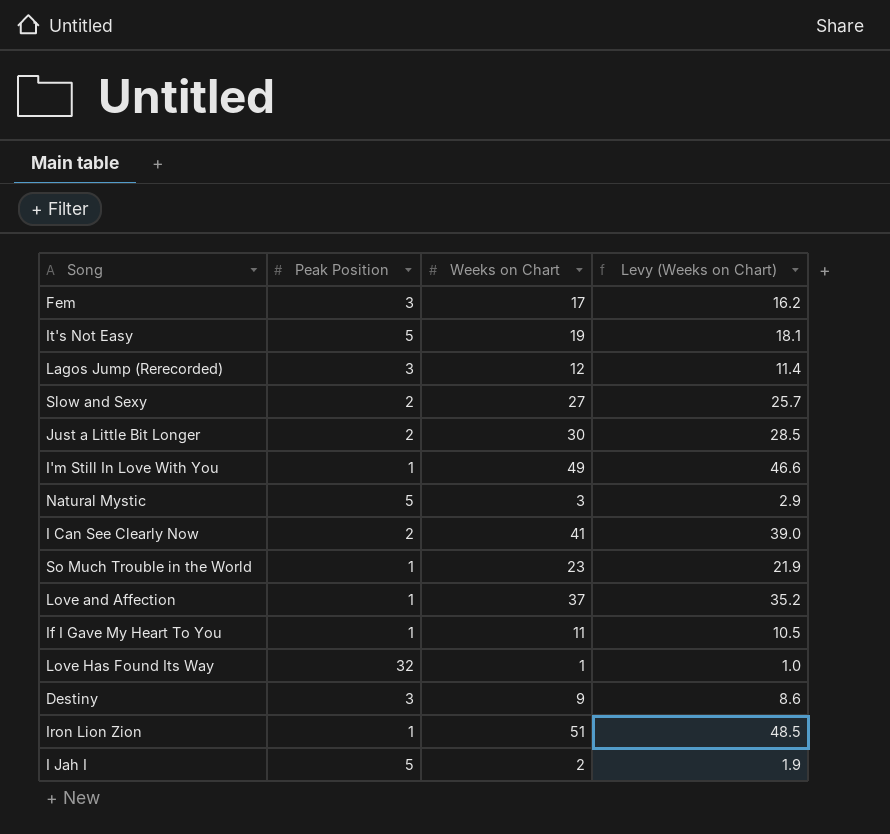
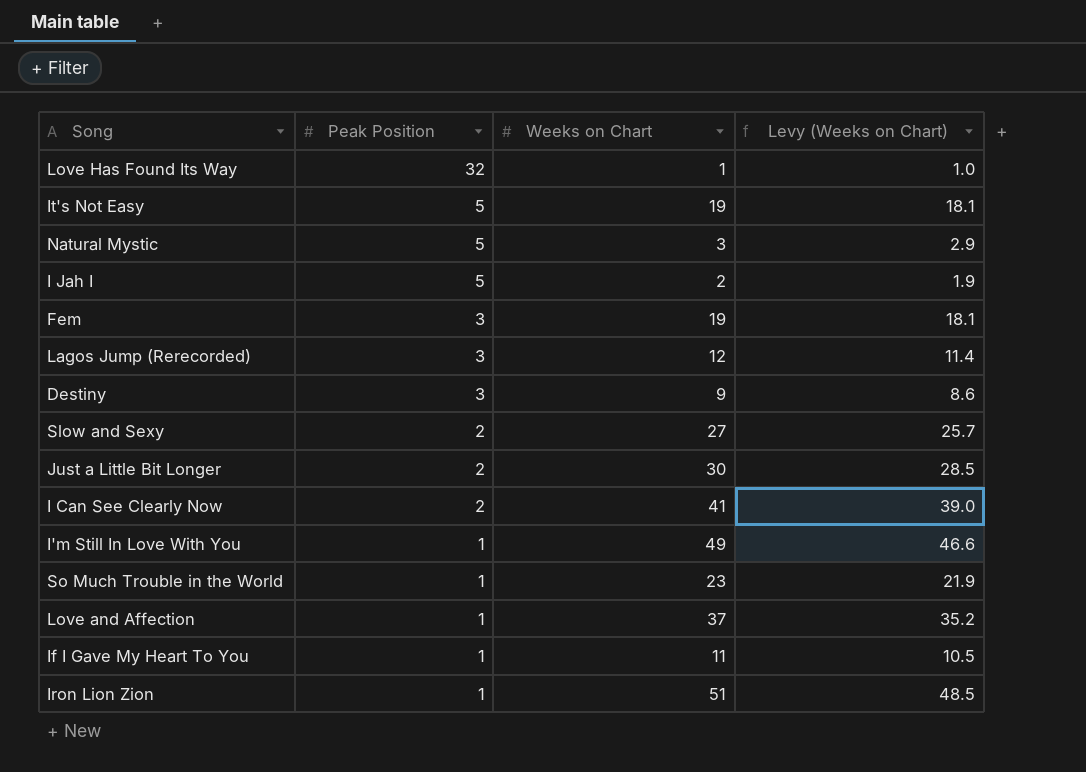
row order: none -> Peak Position descending
Fem | Weeks on Chart: 17 -> 19
Fem | Levy (Weeks on Chart): 16.2 -> 18.1

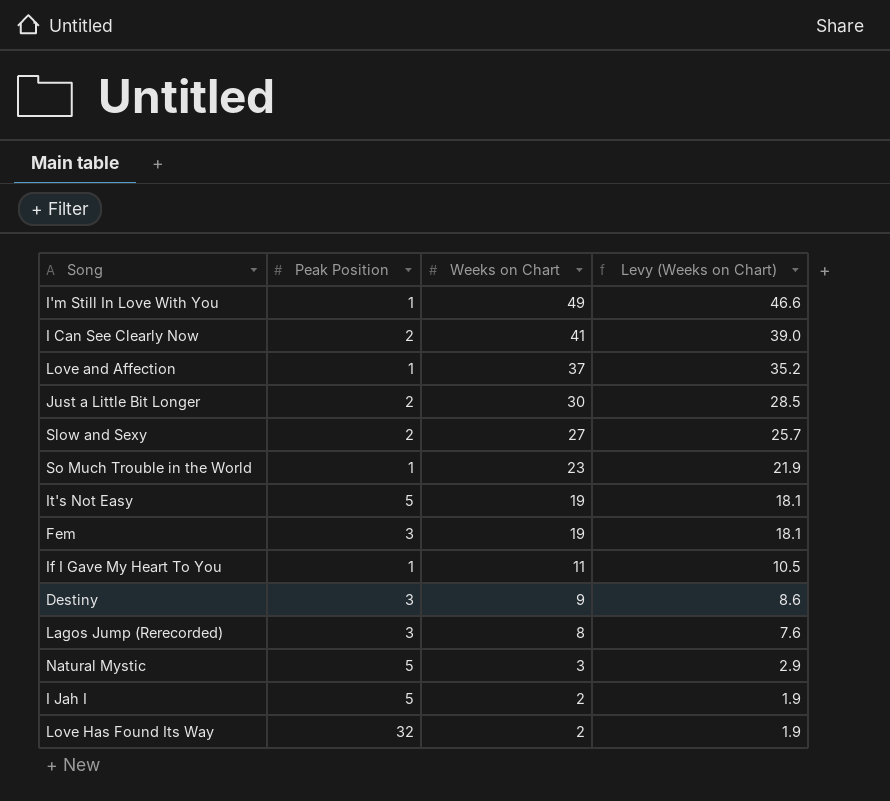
row order: Peak Position descending -> Weeks on Chart descending
row Iron Lion Zion: 1 | 51 | 48.5 -> none
Lagos Jump (Rerecorded) | Weeks on Chart: 12 -> 8
Lagos Jump (Rerecorded) | Levy (Weeks on Chart): 11.4 -> 7.6
Love Has Found Its Way | Weeks on Chart: 1 -> 2
Love Has Found Its Way | Levy (Weeks on Chart): 1.0 -> 1.9

